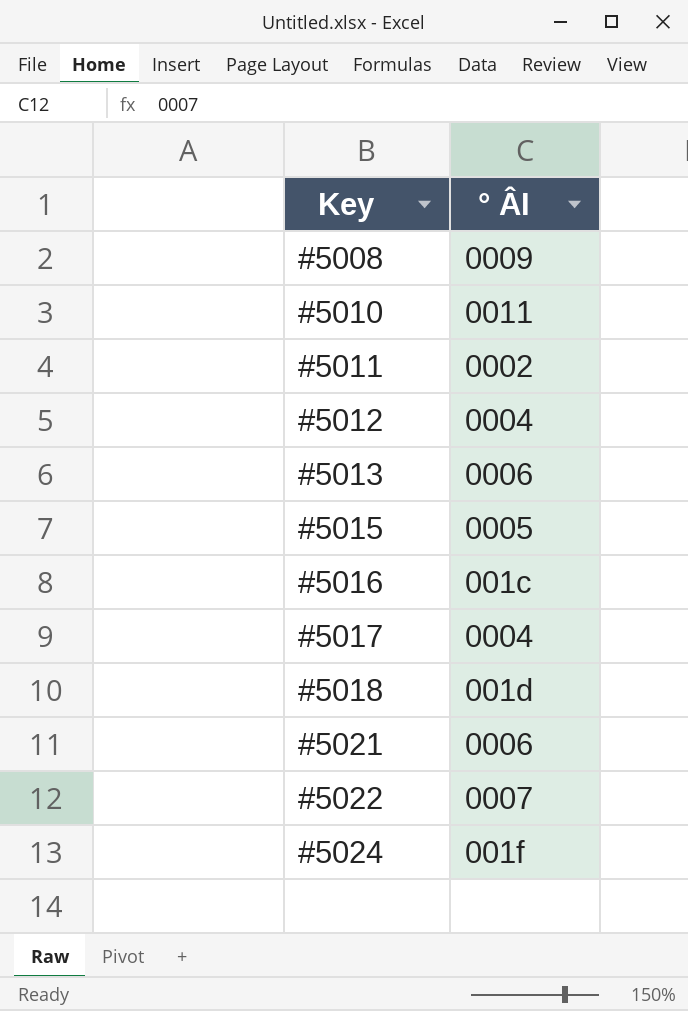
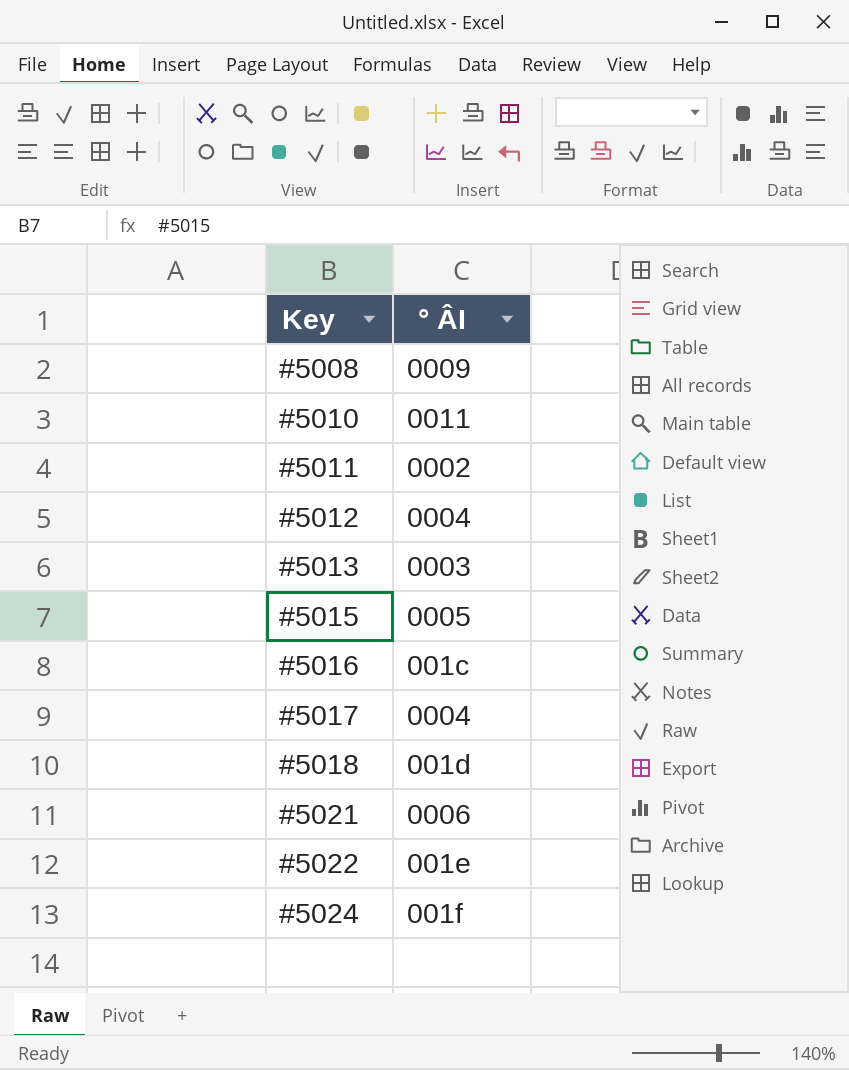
#5013 | ° ÂI: 0006 -> 0003
#5022 | ° ÂI: 0007 -> 001e

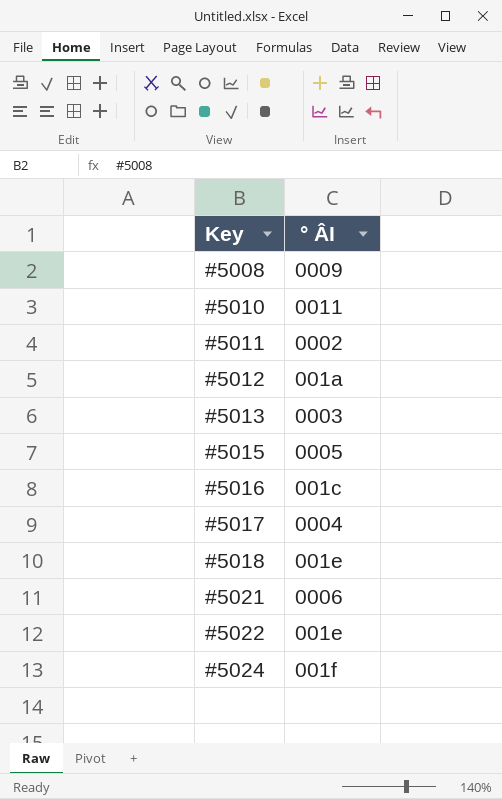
#5012 | ° ÂI: 0004 -> 001a
#5018 | ° ÂI: 001d -> 001e

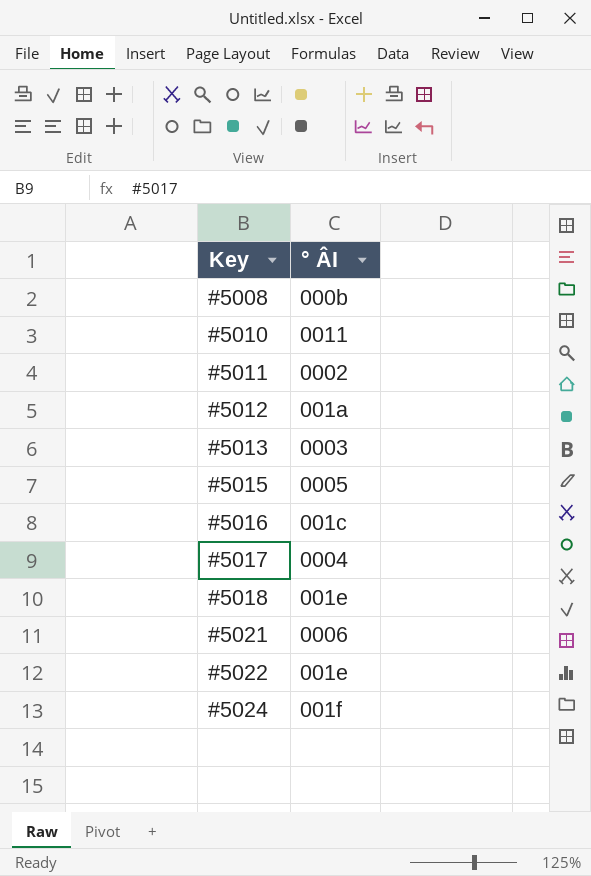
#5008 | ° ÂI: 0009 -> 000b

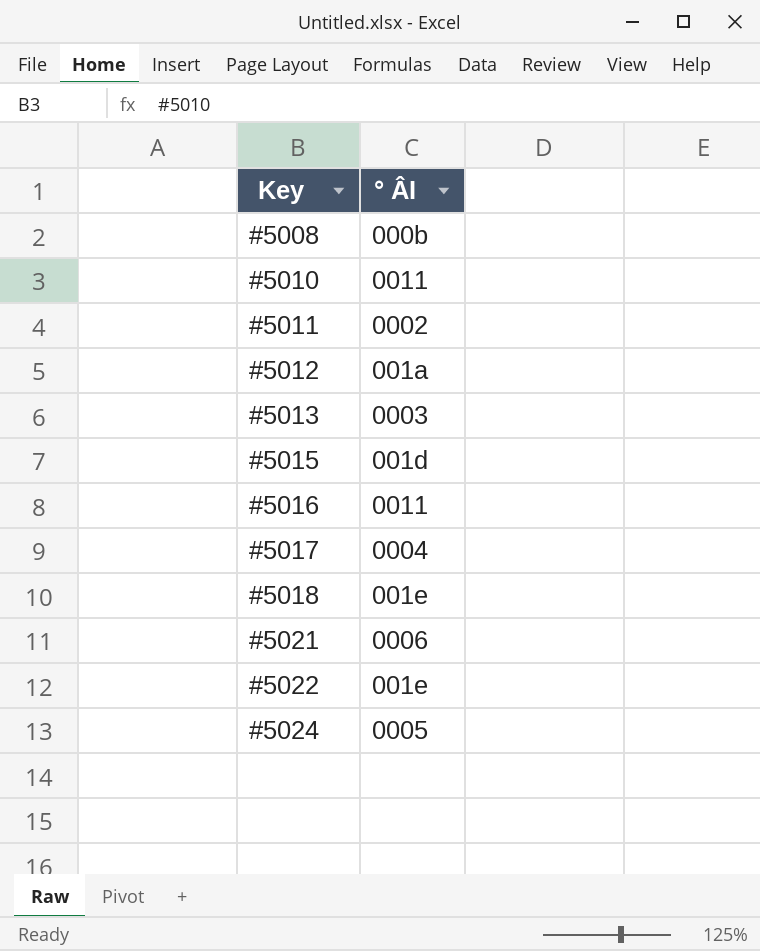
#5015 | ° ÂI: 0005 -> 001d
#5016 | ° ÂI: 001c -> 0011
#5024 | ° ÂI: 001f -> 0005

